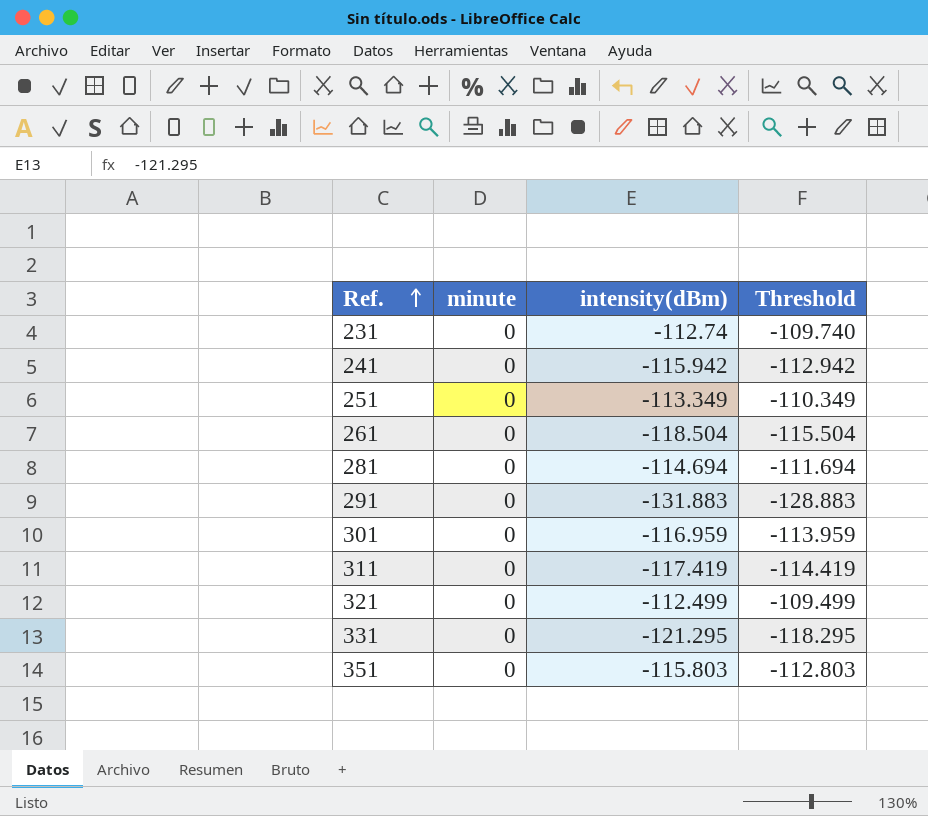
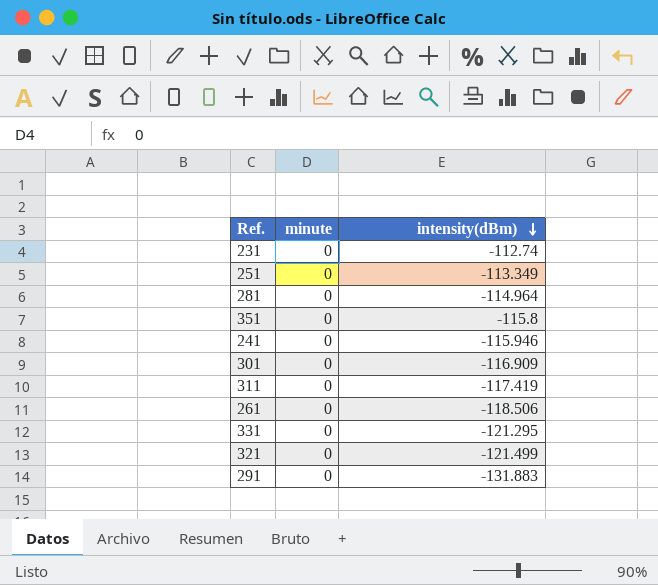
row order: Ref. ascending -> intensity(dBm) descending
column Threshold | formula: [intensity(dBm)] + 3 -> none
281 | intensity(dBm): -114.694 -> -114.964
351 | intensity(dBm): -115.803 -> -115.8
241 | intensity(dBm): -115.942 -> -115.946
301 | intensity(dBm): -116.959 -> -116.909
261 | intensity(dBm): -118.504 -> -118.506
321 | intensity(dBm): -112.499 -> -121.499

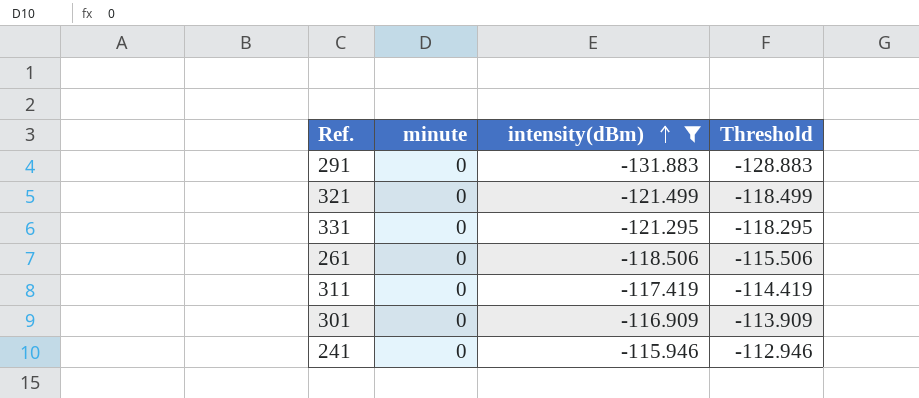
filter: none -> intensity(dBm) <= -115.946
row order: intensity(dBm) descending -> intensity(dBm) ascending
column Threshold | formula: none -> [intensity(dBm)] + 3

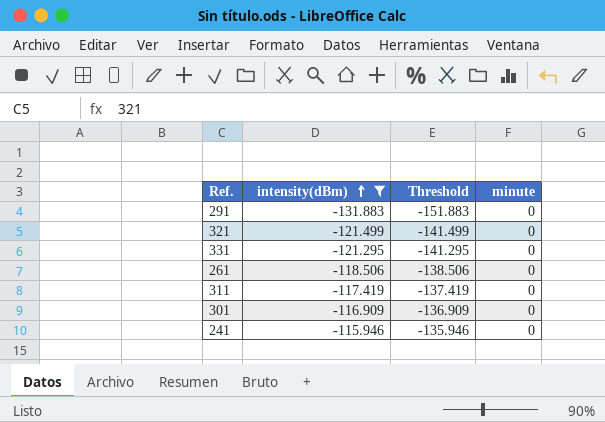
column Threshold | formula: [intensity(dBm)] + 3 -> [intensity(dBm)] - 20
column minute | position: 2 -> 4

